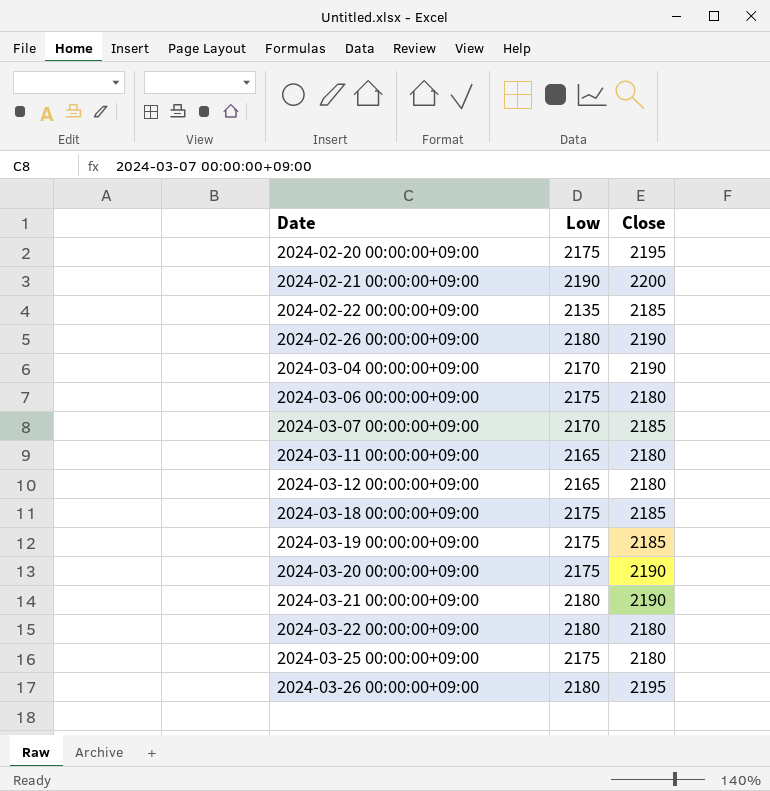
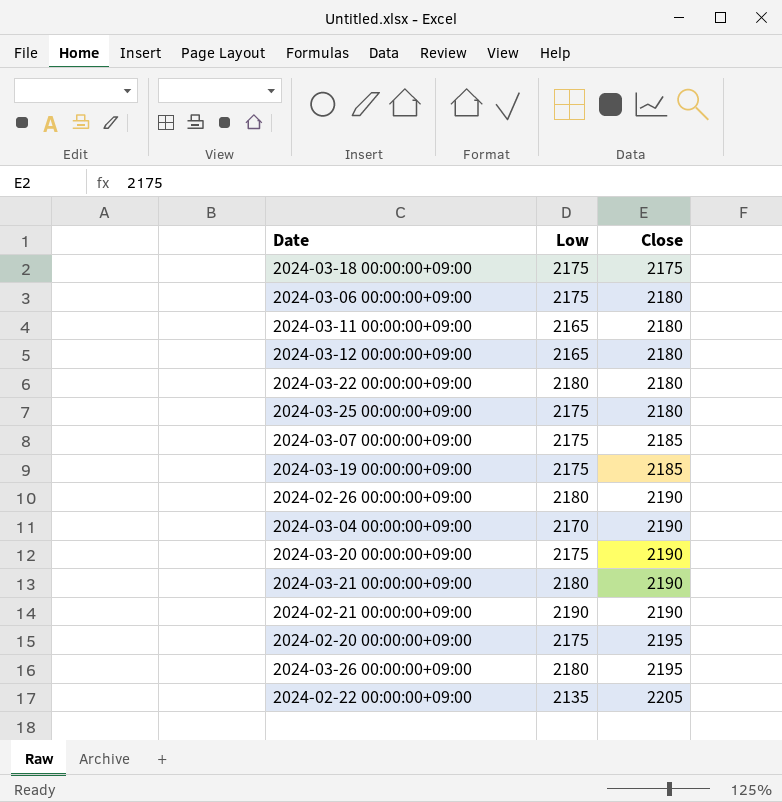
row order: Date ascending -> Close ascending
2024-03-18 00:00:00+09:00 | Close: 2185 -> 2175
2024-03-07 00:00:00+09:00 | Low: 2170 -> 2175
2024-02-21 00:00:00+09:00 | Close: 2200 -> 2190
2024-02-22 00:00:00+09:00 | Close: 2185 -> 2205

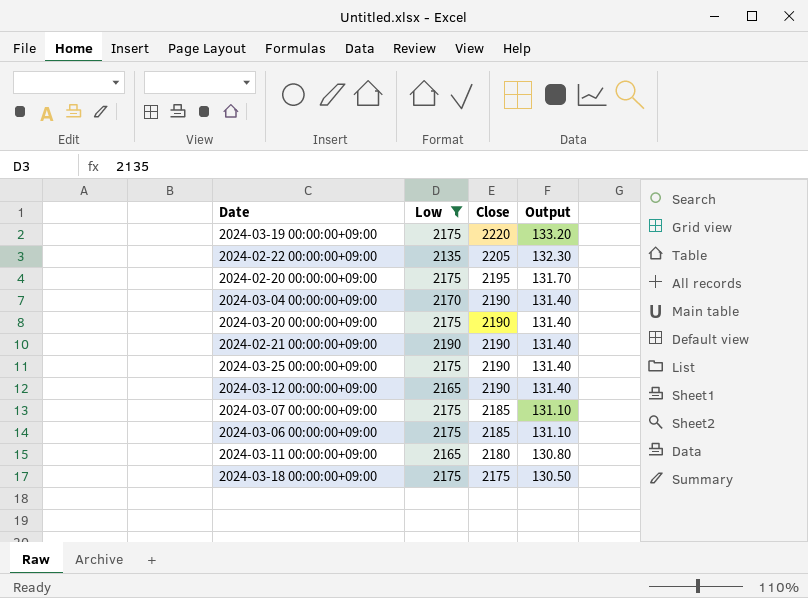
filter: none -> Low != 2180
row order: Close ascending -> Close descending
column Output | formula: none -> [Close] * 0.06
2024-03-19 00:00:00+09:00 | Close: 2185 -> 2220
2024-03-25 00:00:00+09:00 | Close: 2180 -> 2190
2024-03-12 00:00:00+09:00 | Close: 2180 -> 2190
2024-03-06 00:00:00+09:00 | Close: 2180 -> 2185

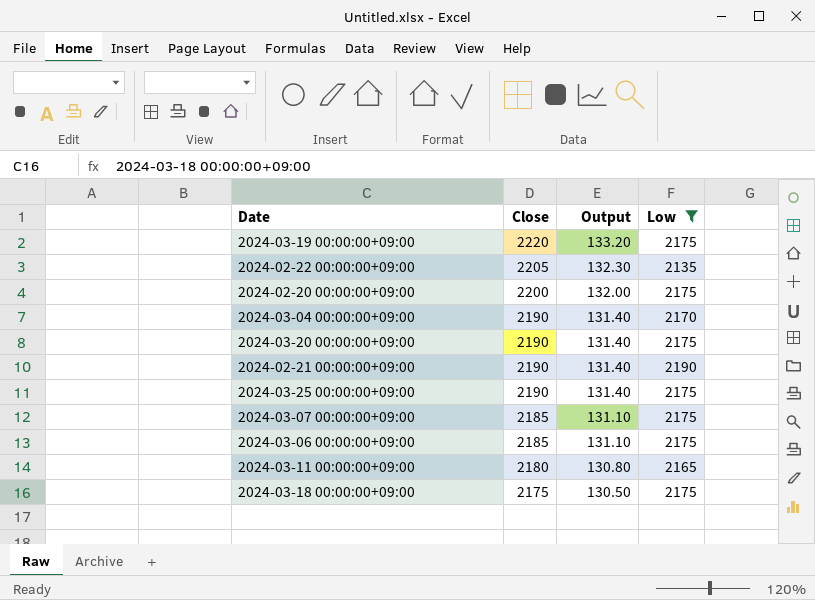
column Low | position: 2 -> 4
row 2024-03-12 00:00:00+09:00: 2165 | 2190 | 131.40 -> none
2024-02-20 00:00:00+09:00 | Close: 2195 -> 2200
2024-02-20 00:00:00+09:00 | Output: 131.70 -> 132.00

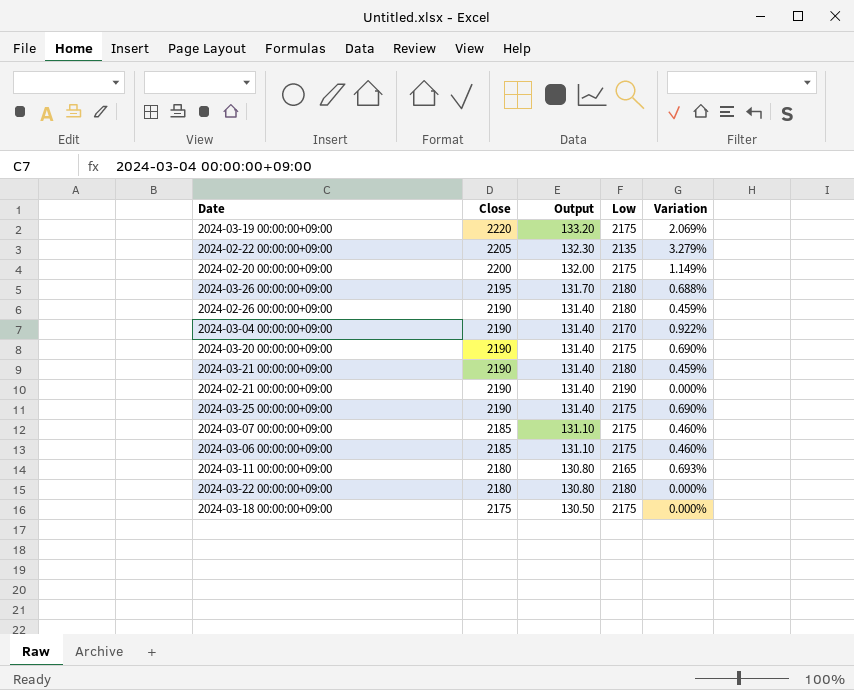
filter: Low != 2180 -> none
column Variation | formula: none -> ([Close] - [Low]) / [Low]

